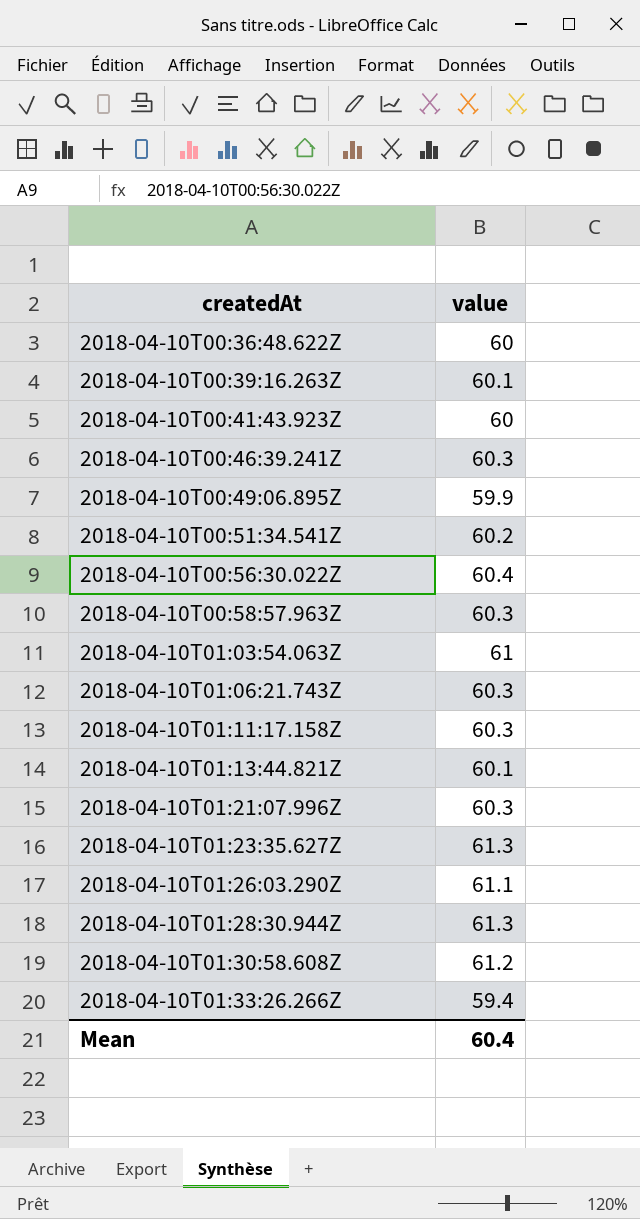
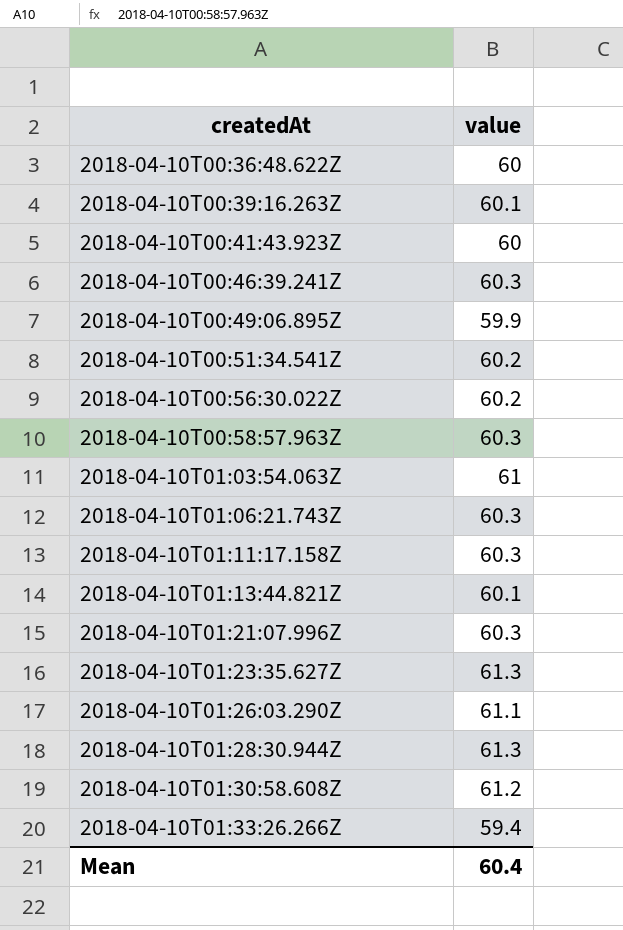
2018-04-10T00:56:30.022Z | value: 60.4 -> 60.2

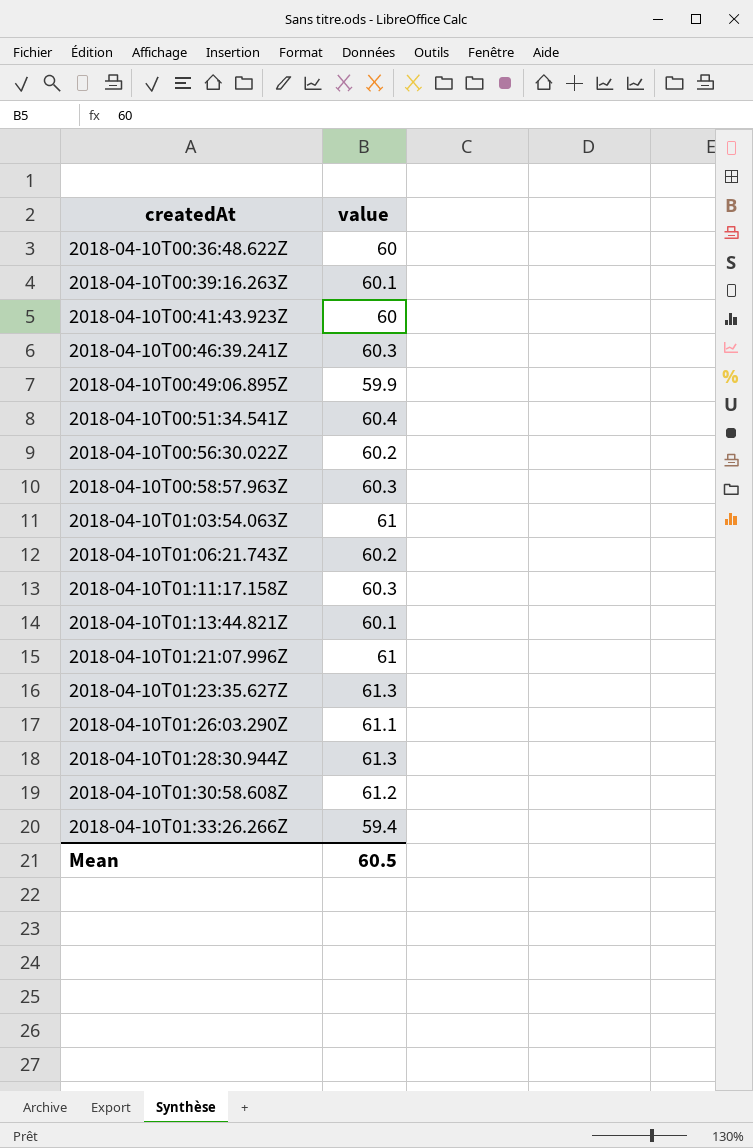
2018-04-10T00:51:34.541Z | value: 60.2 -> 60.4
2018-04-10T01:06:21.743Z | value: 60.3 -> 60.2
2018-04-10T01:21:07.996Z | value: 60.3 -> 61
Mean | value: 60.4 -> 60.5

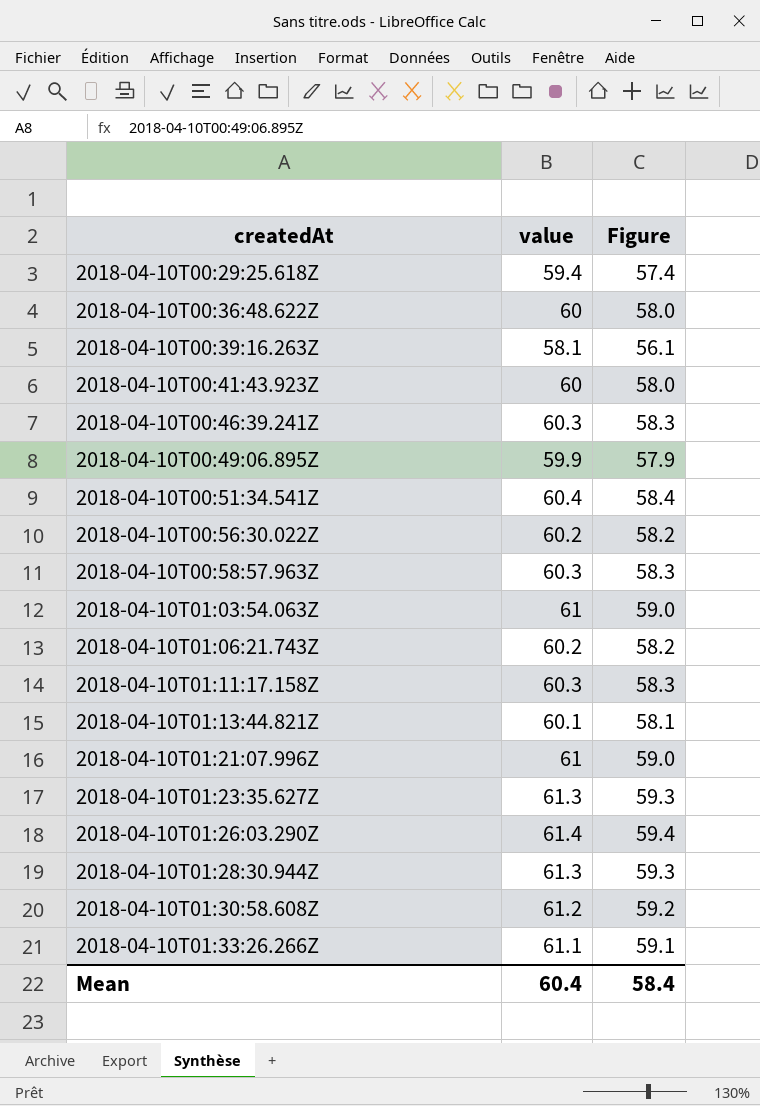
column Figure | formula: none -> [value] - 2
row 2018-04-10T00:29:25.618Z: none -> 59.4 | 57.4
2018-04-10T00:39:16.263Z | value: 60.1 -> 58.1
2018-04-10T01:26:03.290Z | value: 61.1 -> 61.4
2018-04-10T01:33:26.266Z | value: 59.4 -> 61.1
Mean | value: 60.5 -> 60.4

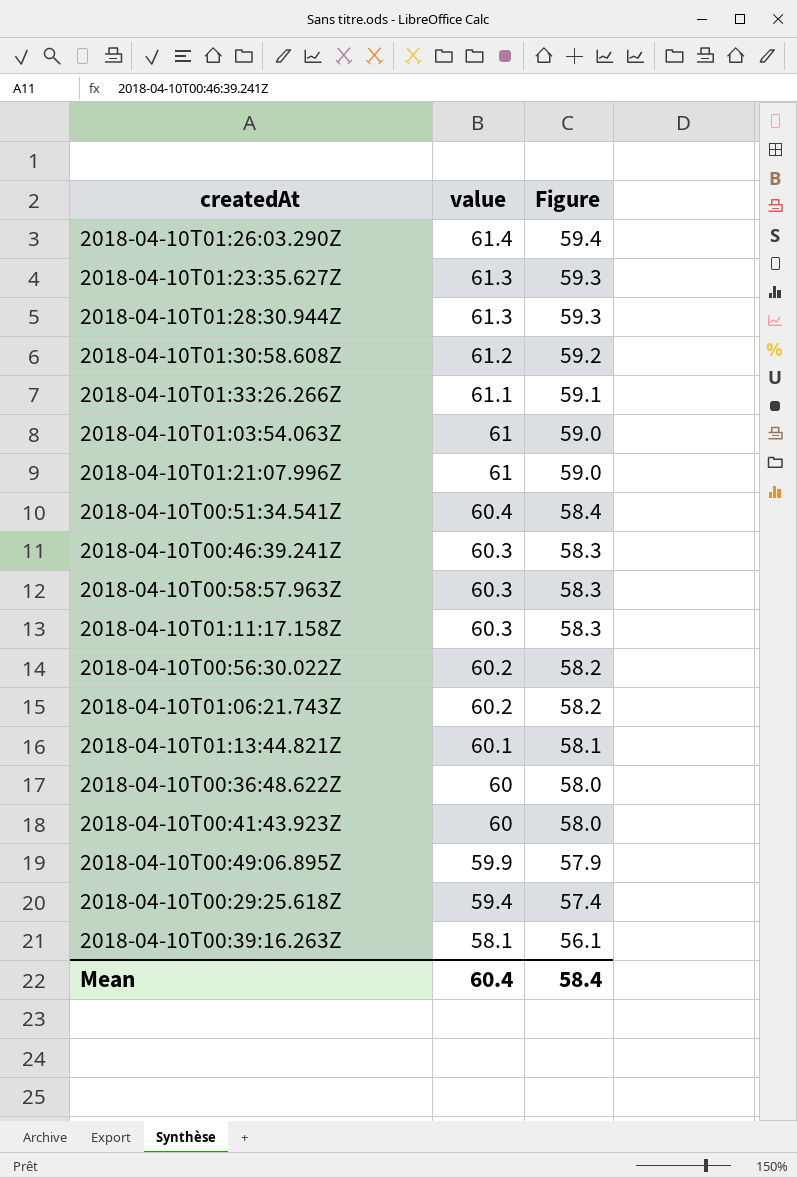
row order: createdAt ascending -> value descending

